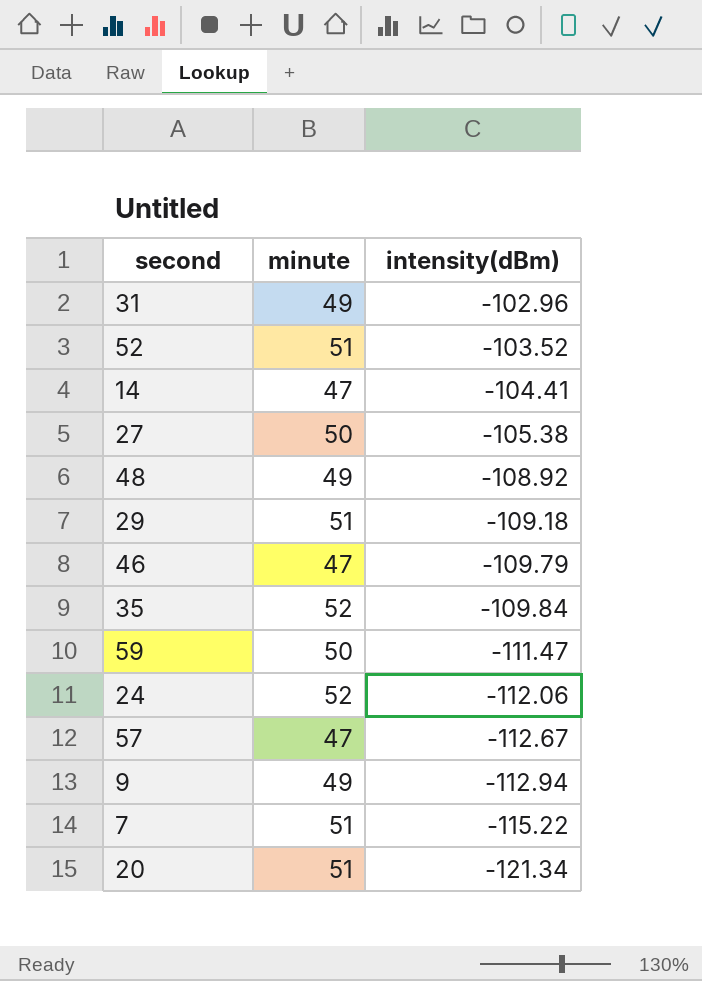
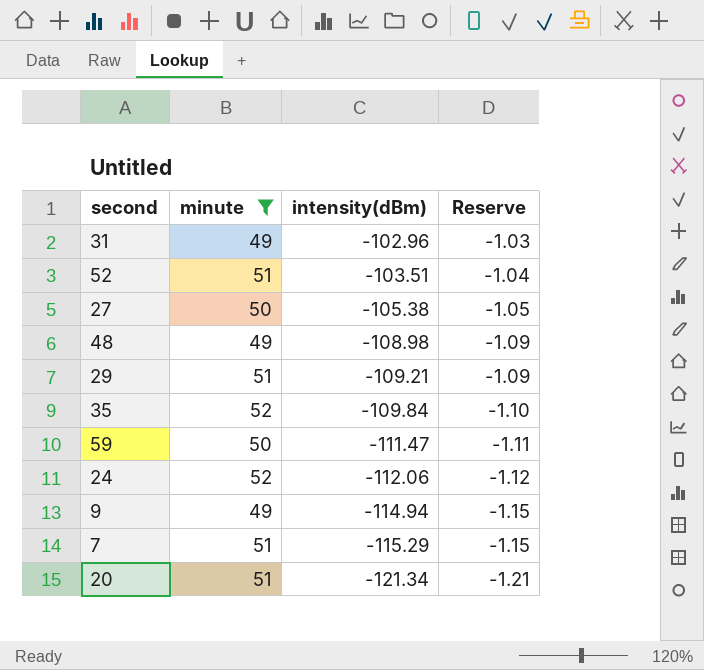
filter: none -> minute != 47
column Reserve | formula: none -> [intensity(dBm)] * 0.01
52 | intensity(dBm): -103.52 -> -103.51
48 | intensity(dBm): -108.92 -> -108.98
29 | intensity(dBm): -109.18 -> -109.21
9 | intensity(dBm): -112.94 -> -114.94
7 | intensity(dBm): -115.22 -> -115.29

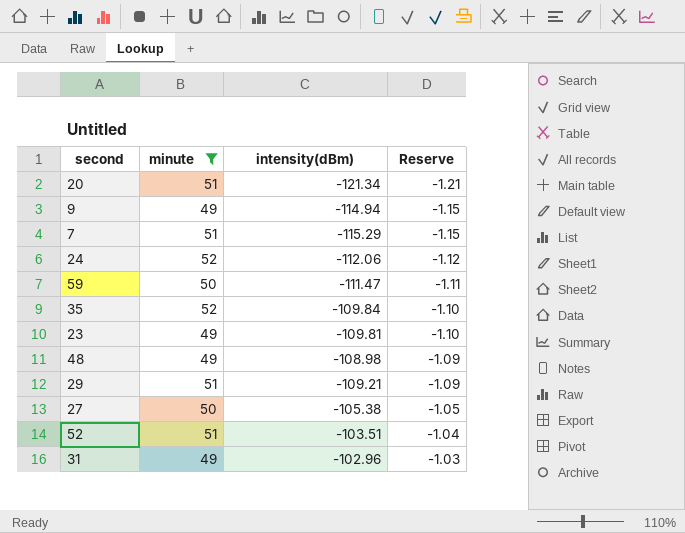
row order: intensity(dBm) descending -> Reserve ascending
row 23: none -> 49 | -109.81 | -1.10

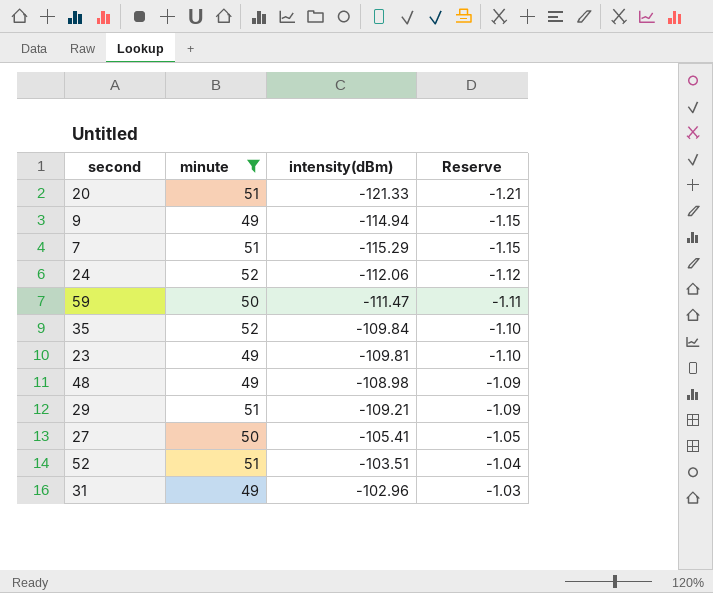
20 | intensity(dBm): -121.34 -> -121.33
27 | intensity(dBm): -105.38 -> -105.41

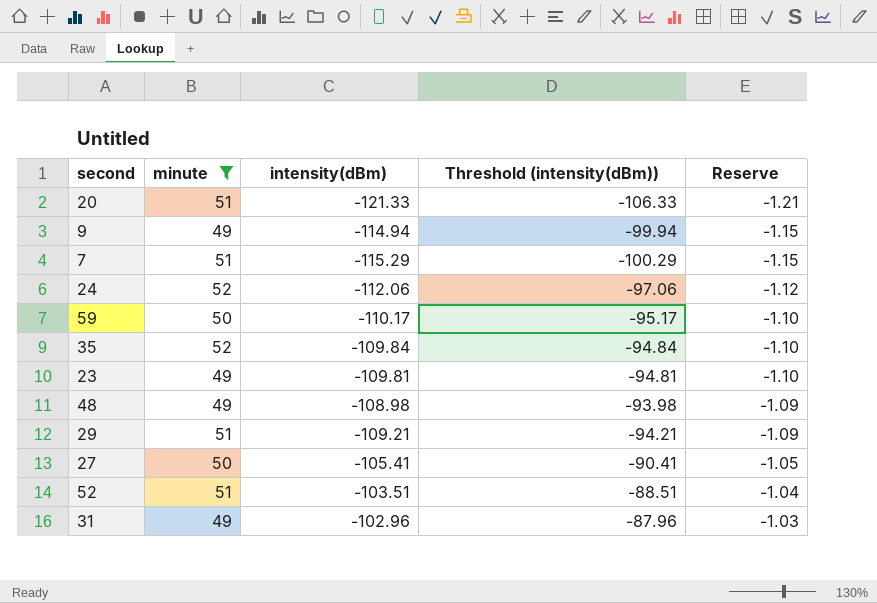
column Threshold (intensity(dBm)) | formula: none -> [intensity(dBm)] + 15
59 | intensity(dBm): -111.47 -> -110.17
59 | Reserve: -1.11 -> -1.10

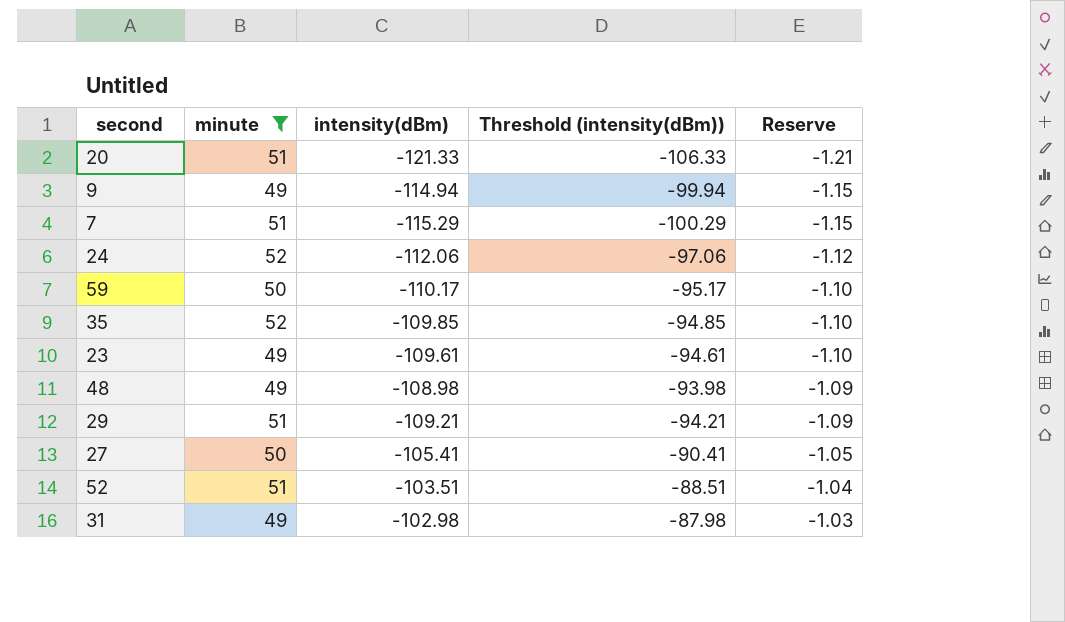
35 | intensity(dBm): -109.84 -> -109.85
35 | Threshold (intensity(dBm)): -94.84 -> -94.85
23 | intensity(dBm): -109.81 -> -109.61
23 | Threshold (intensity(dBm)): -94.81 -> -94.61
31 | intensity(dBm): -102.96 -> -102.98
31 | Threshold (intensity(dBm)): -87.96 -> -87.98

